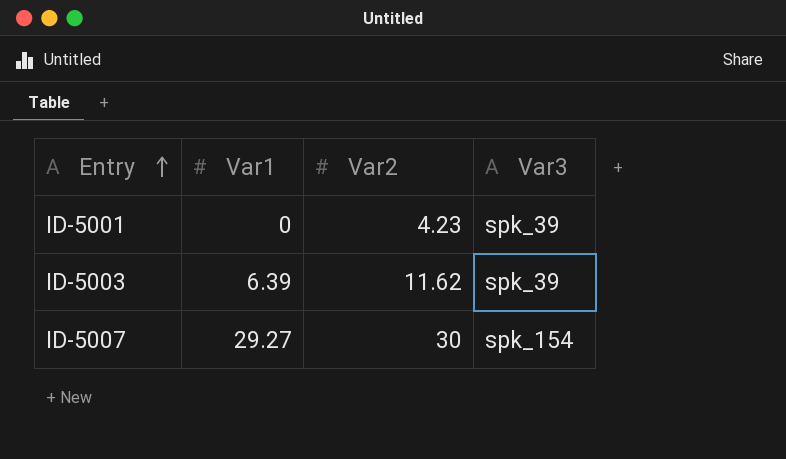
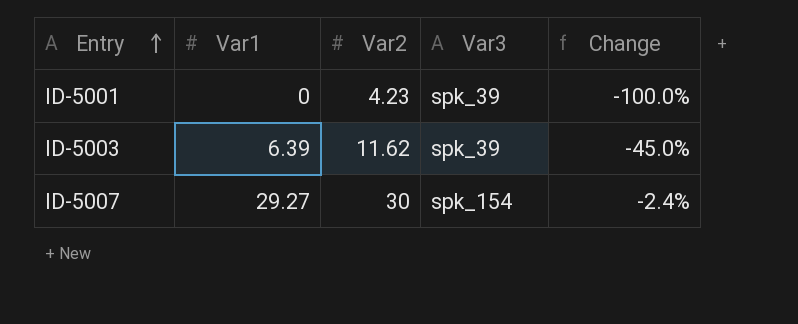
column Change | formula: none -> ([Var1] - [Var2]) / [Var2]

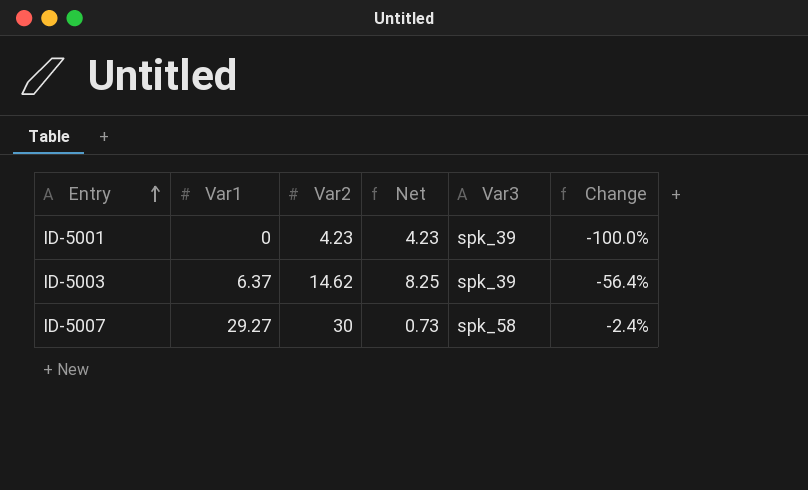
column Net | formula: none -> [Var2] - [Var1]
ID-5003 | Var1: 6.39 -> 6.37
ID-5003 | Var2: 11.62 -> 14.62
ID-5003 | Change: -45.0% -> -56.4%
ID-5007 | Var3: spk_154 -> spk_58

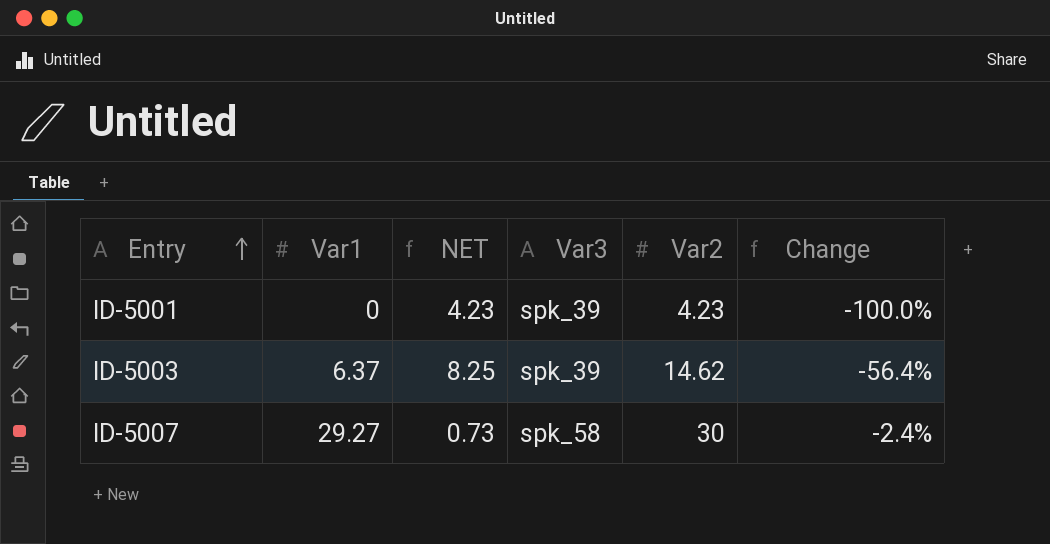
column name: Net -> NET
column Var2 | position: 3 -> 5

